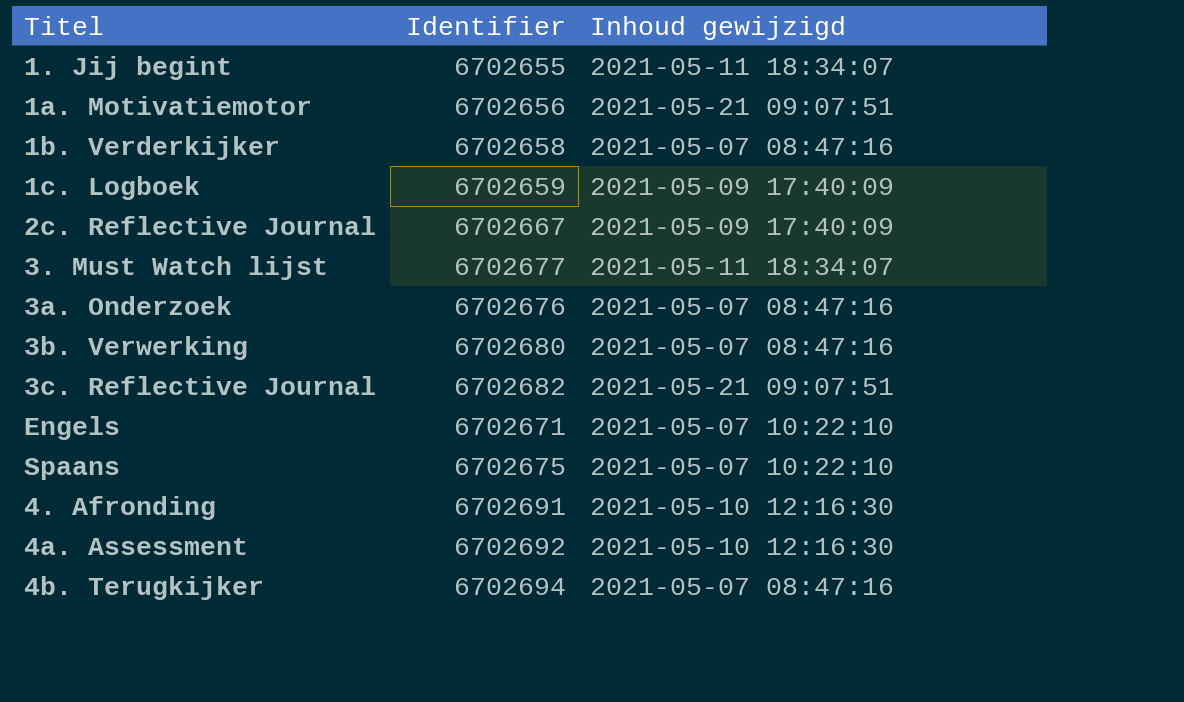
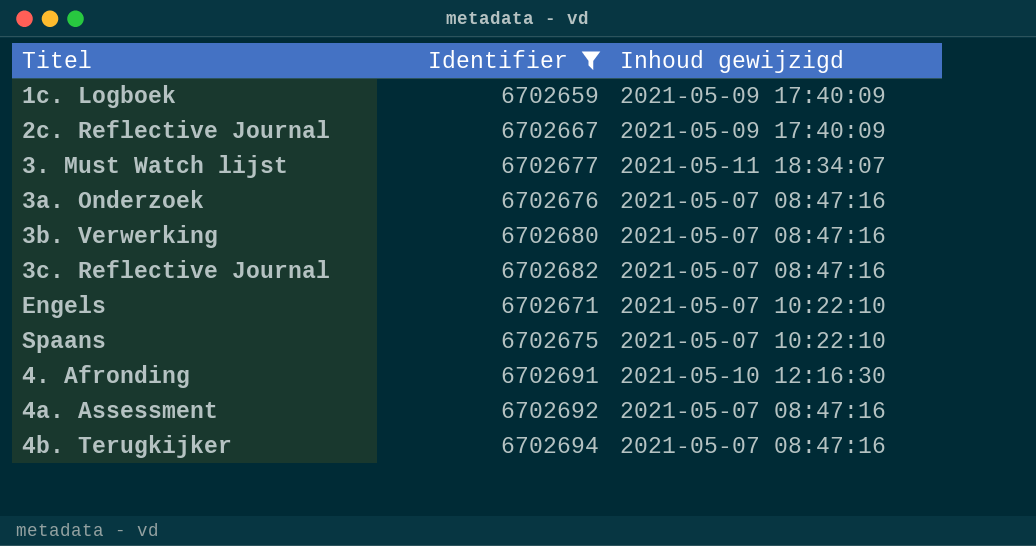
filter: none -> Identifier >= 6702659
3c. Reflective Journal | Inhoud gewijzigd: 2021-05-21 09:07:51 -> 2021-05-07 08:47:16
4a. Assessment | Inhoud gewijzigd: 2021-05-10 12:16:30 -> 2021-05-07 08:47:16

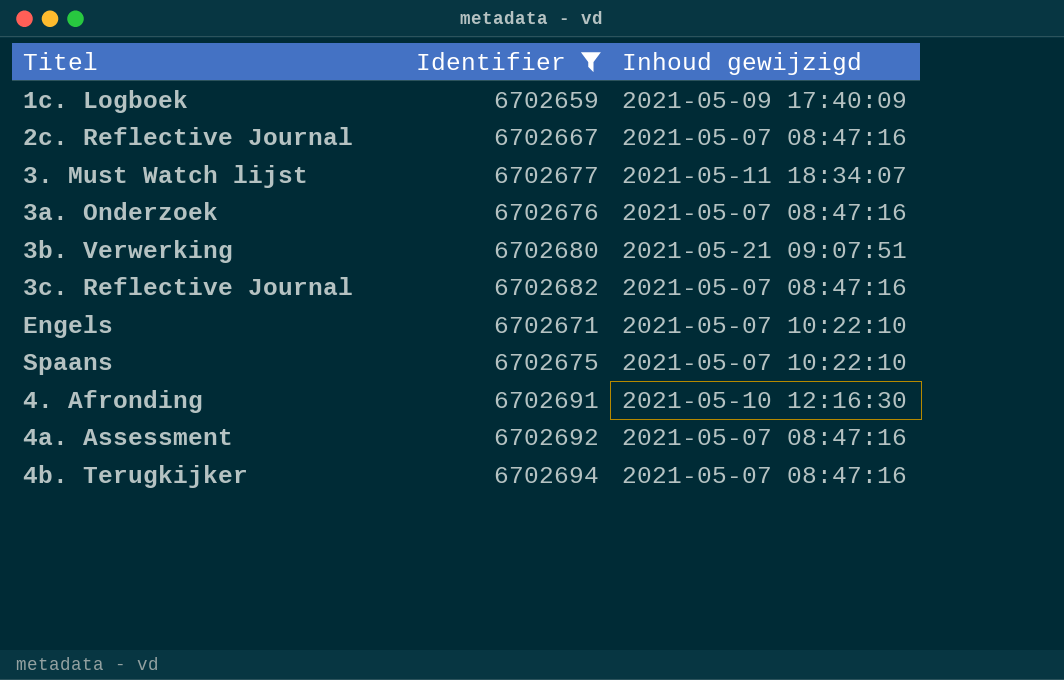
2c. Reflective Journal | Inhoud gewijzigd: 2021-05-09 17:40:09 -> 2021-05-07 08:47:16
3b. Verwerking | Inhoud gewijzigd: 2021-05-07 08:47:16 -> 2021-05-21 09:07:51

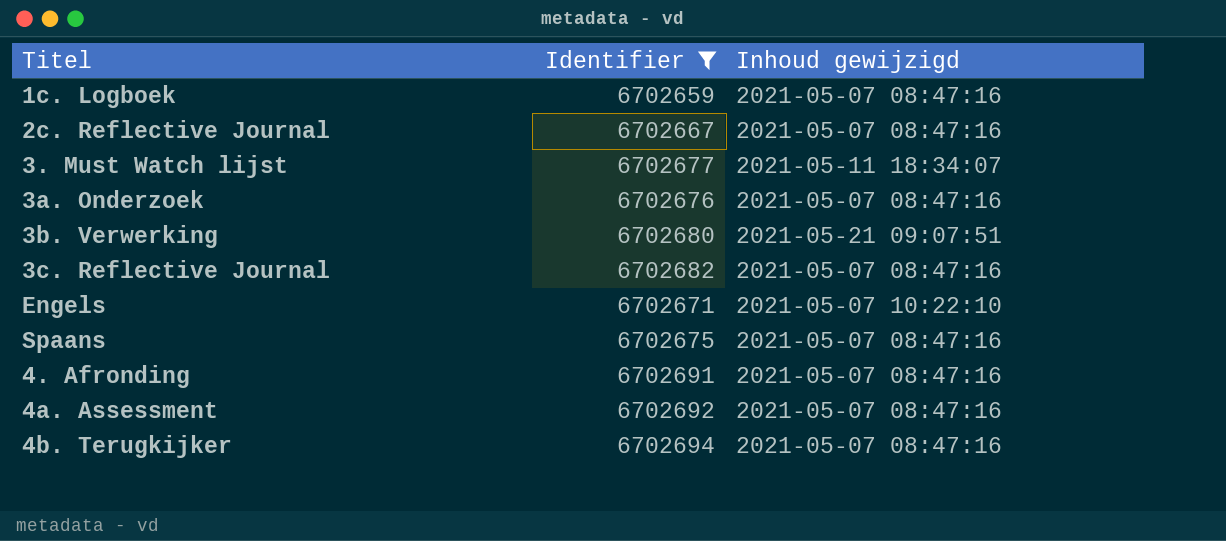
1c. Logboek | Inhoud gewijzigd: 2021-05-09 17:40:09 -> 2021-05-07 08:47:16
Spaans | Inhoud gewijzigd: 2021-05-07 10:22:10 -> 2021-05-07 08:47:16
4. Afronding | Inhoud gewijzigd: 2021-05-10 12:16:30 -> 2021-05-07 08:47:16

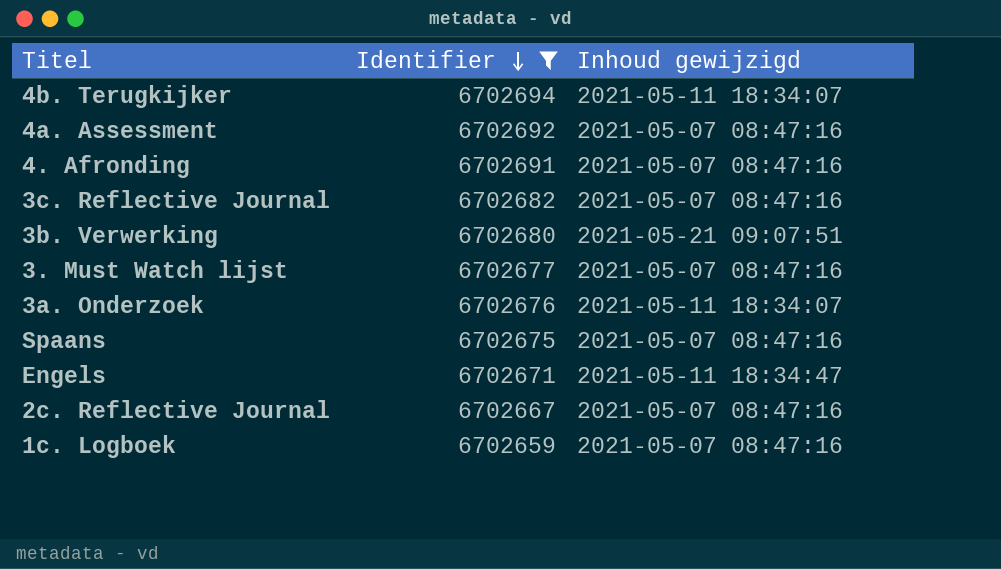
row order: none -> Identifier descending
4b. Terugkijker | Inhoud gewijzigd: 2021-05-07 08:47:16 -> 2021-05-11 18:34:07
3. Must Watch lijst | Inhoud gewijzigd: 2021-05-11 18:34:07 -> 2021-05-07 08:47:16
3a. Onderzoek | Inhoud gewijzigd: 2021-05-07 08:47:16 -> 2021-05-11 18:34:07
Engels | Inhoud gewijzigd: 2021-05-07 10:22:10 -> 2021-05-11 18:34:47

